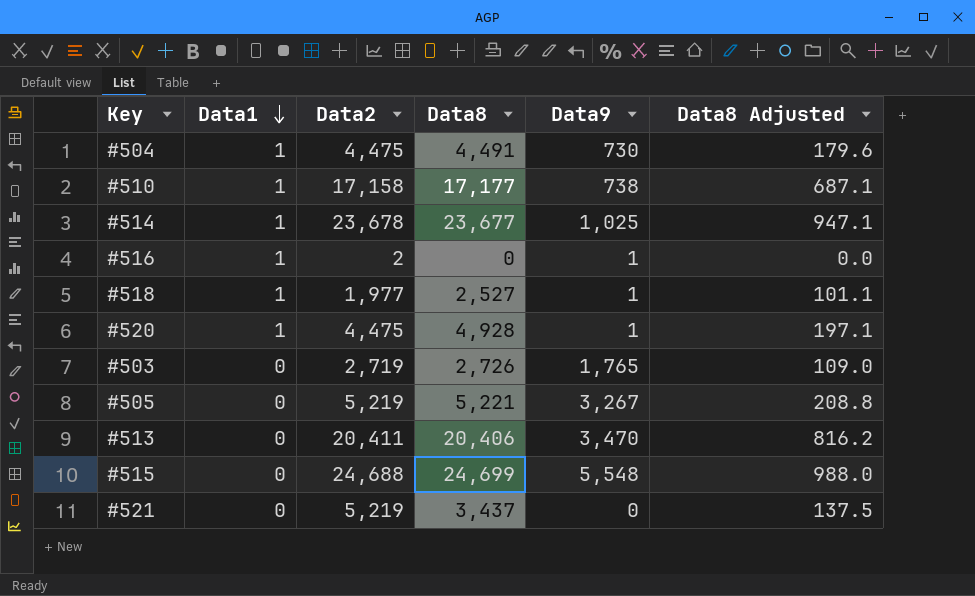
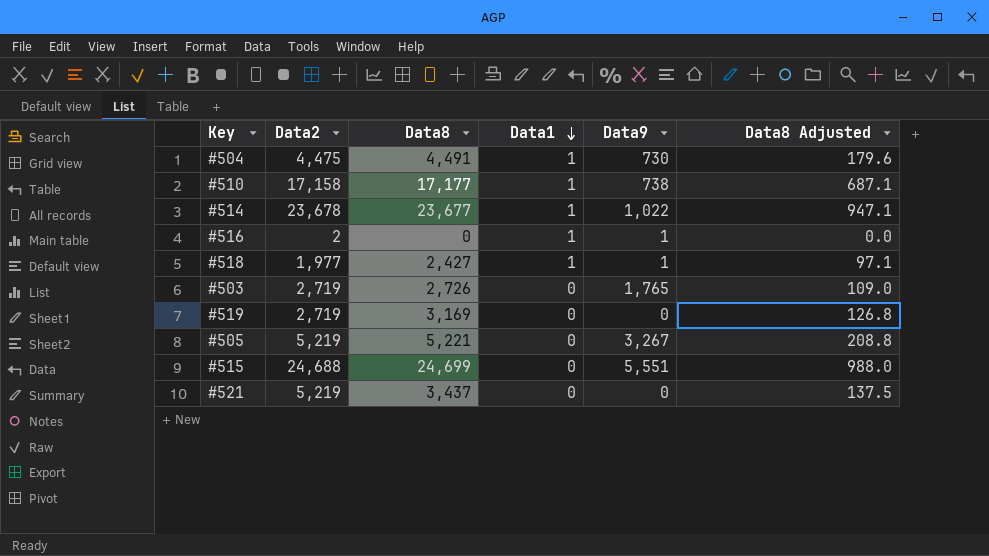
column Data1 | position: 2 -> 4
row #520: 1 | 4,475 | 4,928 | 1 | 197.1 -> none
row #513: 0 | 20,411 | 20,406 | 3,470 | 816.2 -> none
#514 | Data9: 1,025 -> 1,022
#518 | Data8: 2,527 -> 2,427
#518 | Data8 Adjusted: 101.1 -> 97.1
row #519: none -> 2,719 | 3,169 | 0 | 0 | 126.8
#515 | Data9: 5,548 -> 5,551

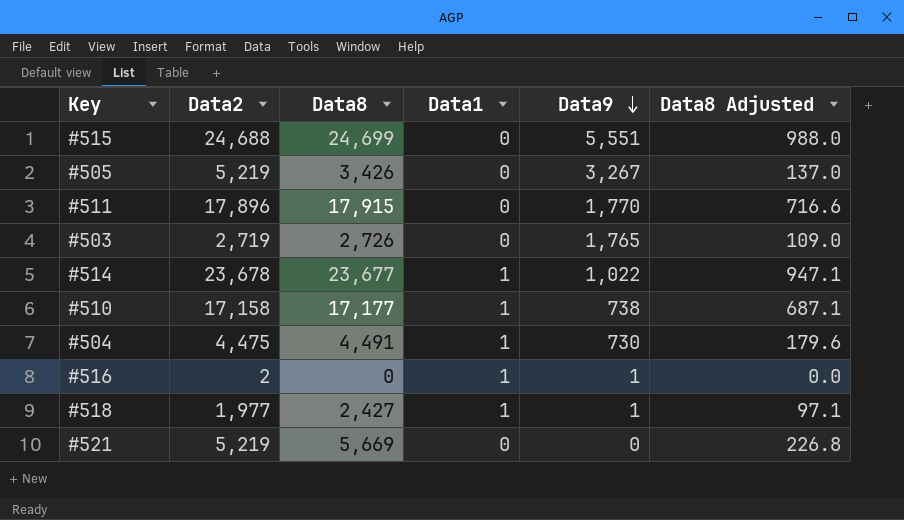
row order: Data1 descending -> Data9 descending
row #519: 2,719 | 3,169 | 0 | 0 | 126.8 -> none
#505 | Data8: 5,221 -> 3,426
#505 | Data8 Adjusted: 208.8 -> 137.0
row #511: none -> 17,896 | 17,915 | 0 | 1,770 | 716.6
#521 | Data8: 3,437 -> 5,669
#521 | Data8 Adjusted: 137.5 -> 226.8

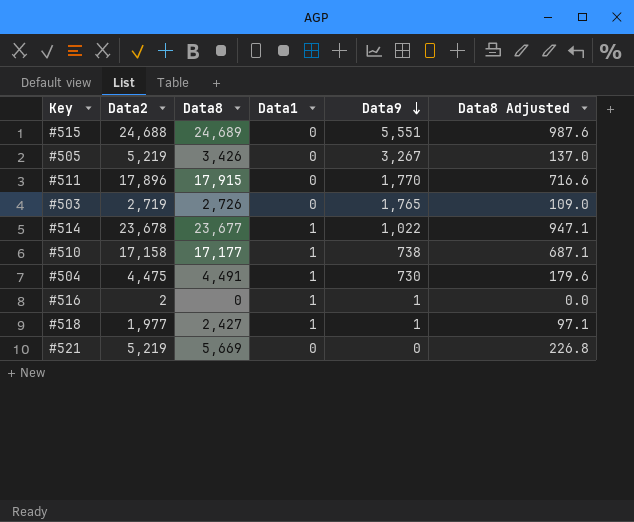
#515 | Data8: 24,699 -> 24,689
#515 | Data8 Adjusted: 988.0 -> 987.6

